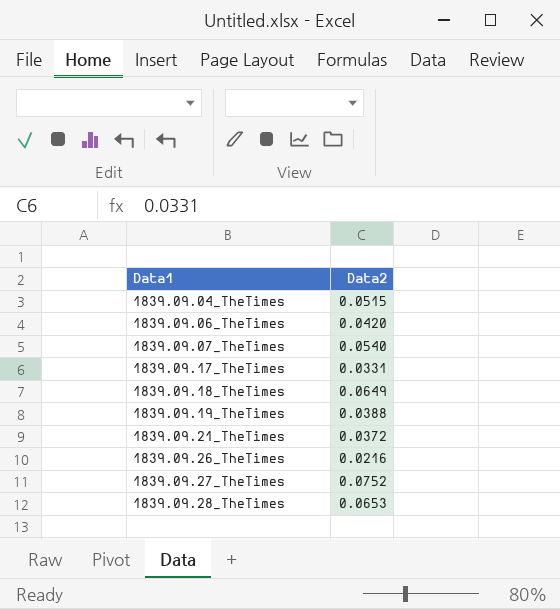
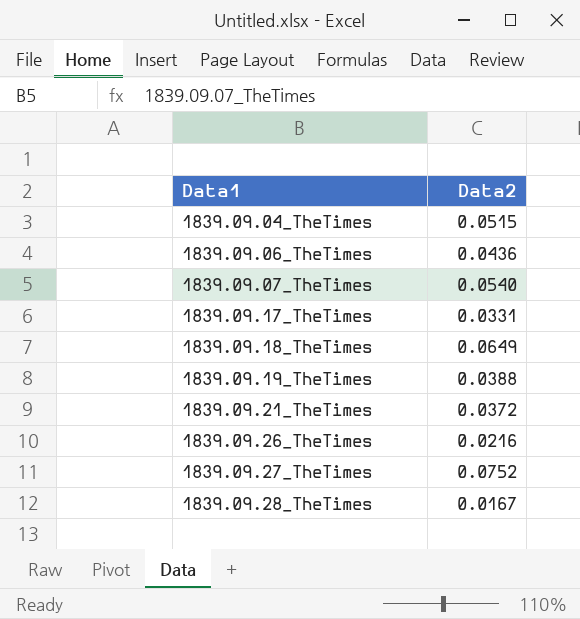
1839.09.06_TheTimes | Data2: 0.0420 -> 0.0436
1839.09.28_TheTimes | Data2: 0.0653 -> 0.0167

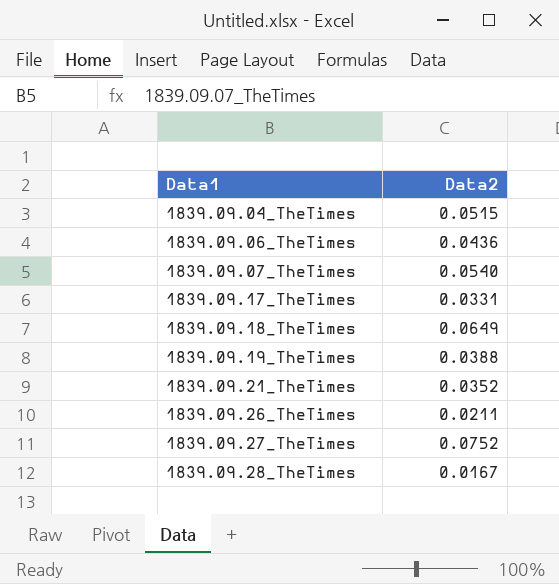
1839.09.21_TheTimes | Data2: 0.0372 -> 0.0352
1839.09.26_TheTimes | Data2: 0.0216 -> 0.0211

